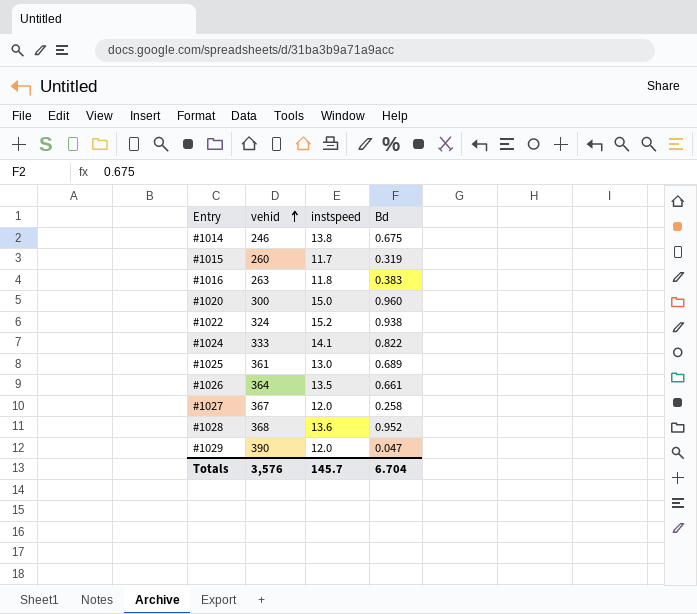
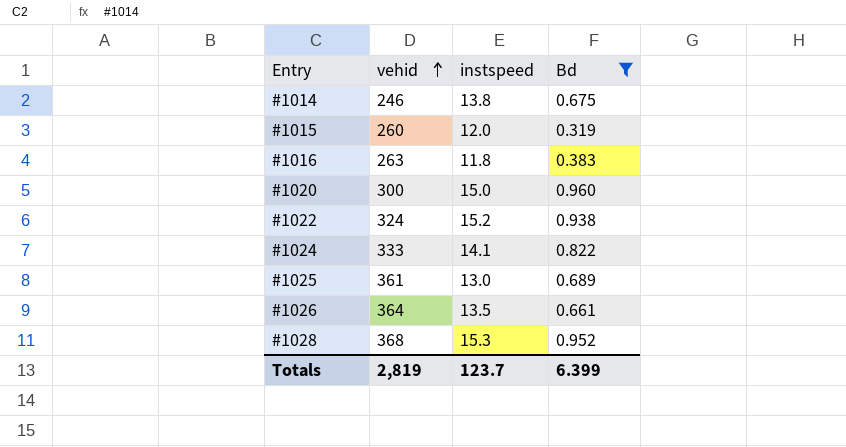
filter: none -> Bd >= 0.319
#1015 | instspeed: 11.7 -> 12.0
#1028 | instspeed: 13.6 -> 15.3
Totals | vehid: 3,576 -> 2,819
Totals | instspeed: 145.7 -> 123.7
Totals | Bd: 6.704 -> 6.399

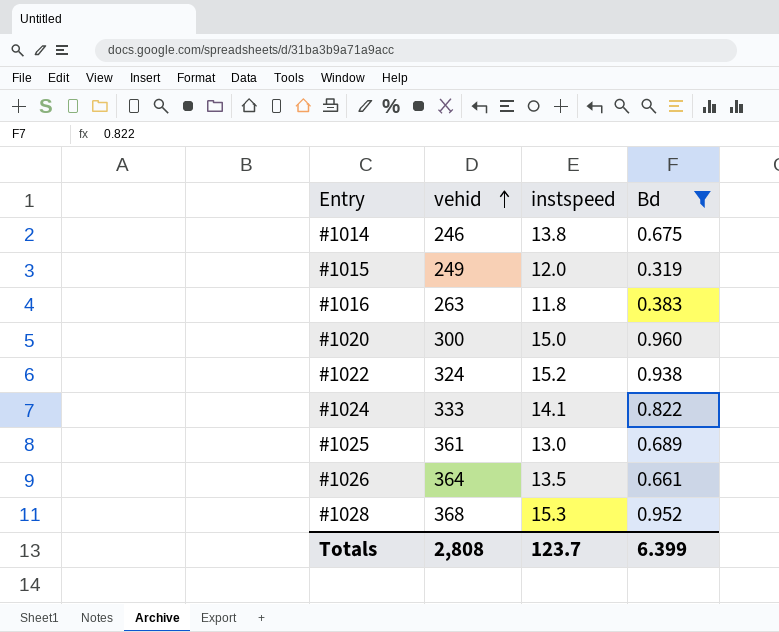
#1015 | vehid: 260 -> 249
Totals | vehid: 2,819 -> 2,808

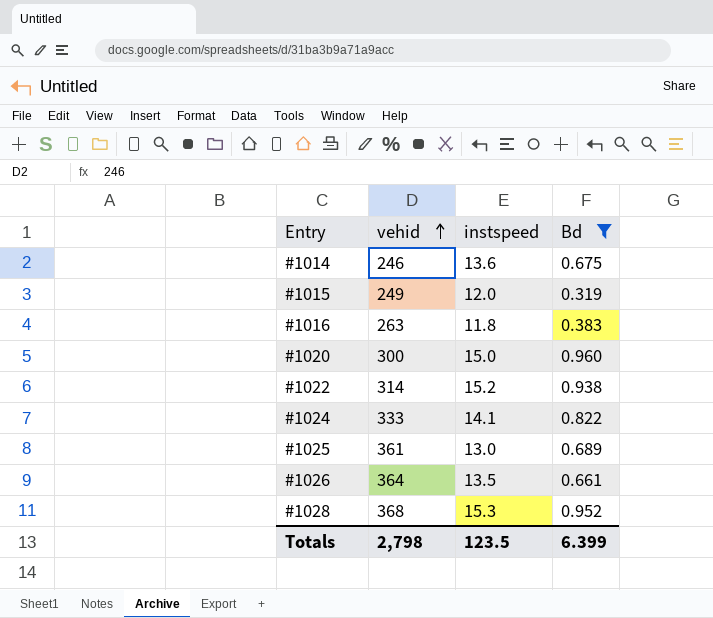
#1014 | instspeed: 13.8 -> 13.6
#1022 | vehid: 324 -> 314
Totals | vehid: 2,808 -> 2,798
Totals | instspeed: 123.7 -> 123.5

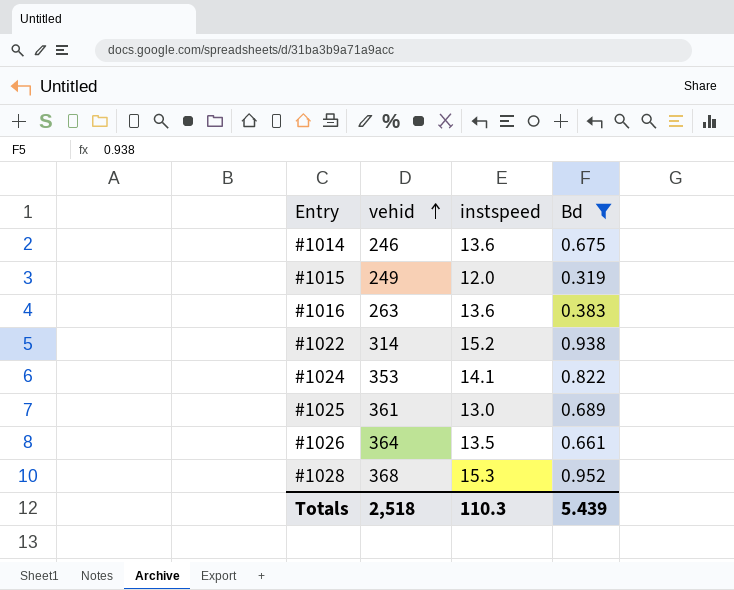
row #1020: 300 | 15.0 | 0.960 -> none
#1016 | instspeed: 11.8 -> 13.6
#1024 | vehid: 333 -> 353
Totals | vehid: 2,798 -> 2,518
Totals | instspeed: 123.5 -> 110.3
Totals | Bd: 6.399 -> 5.439

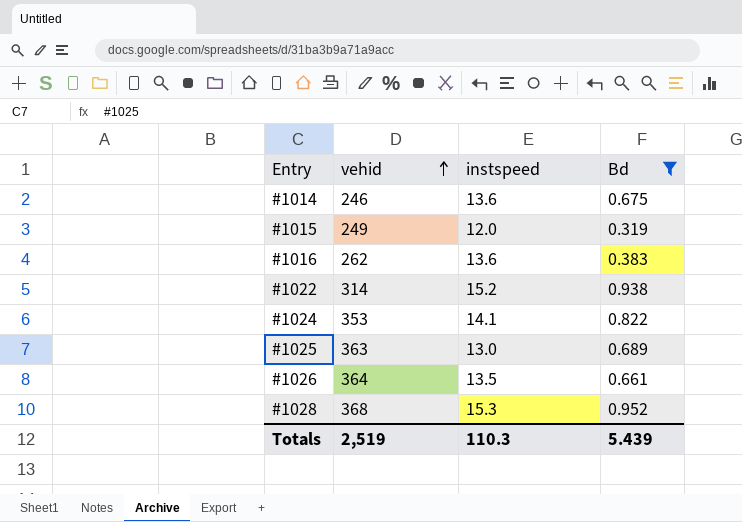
#1016 | vehid: 263 -> 262
#1025 | vehid: 361 -> 363
Totals | vehid: 2,518 -> 2,519

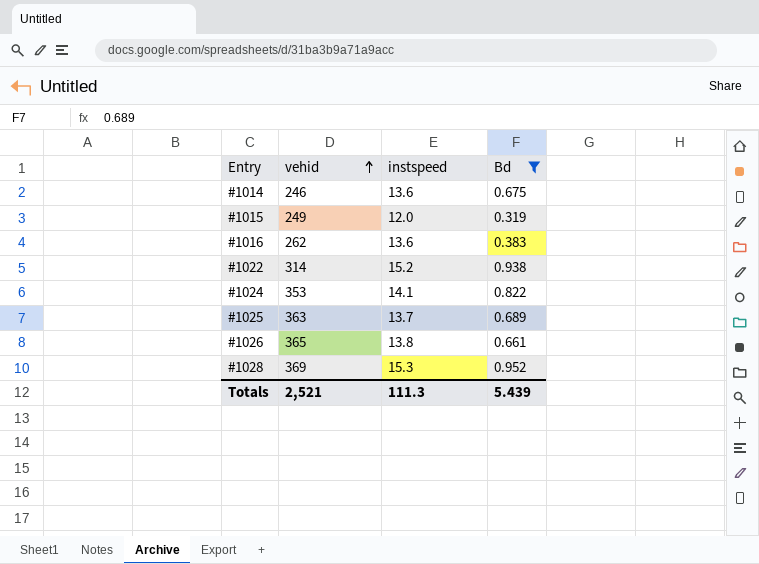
#1025 | instspeed: 13.0 -> 13.7
#1026 | vehid: 364 -> 365
#1026 | instspeed: 13.5 -> 13.8
#1028 | vehid: 368 -> 369
Totals | vehid: 2,519 -> 2,521
Totals | instspeed: 110.3 -> 111.3

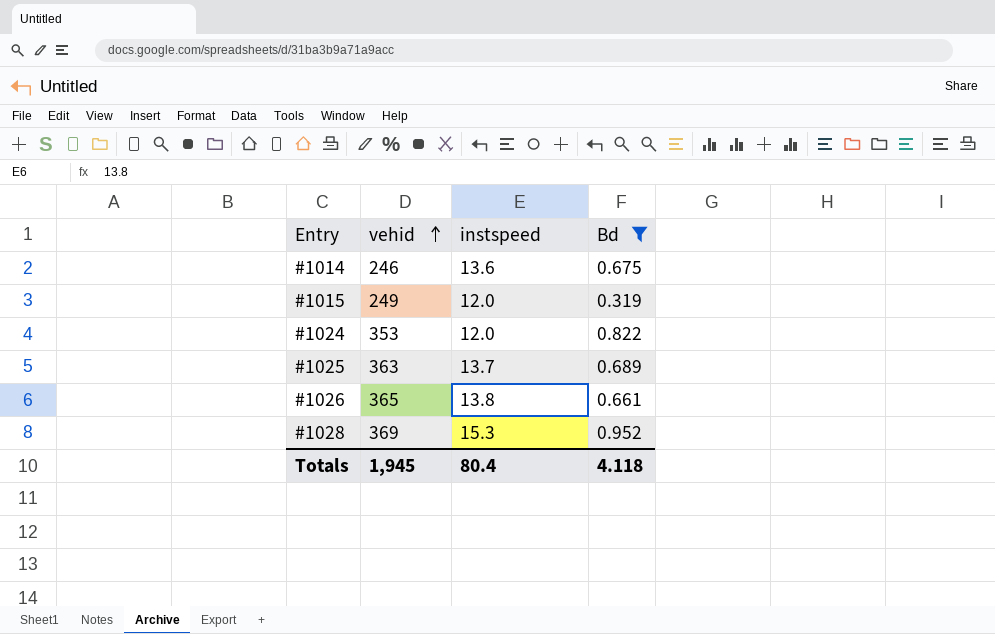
row #1016: 262 | 13.6 | 0.383 -> none
row #1022: 314 | 15.2 | 0.938 -> none
#1024 | instspeed: 14.1 -> 12.0
Totals | vehid: 2,521 -> 1,945
Totals | instspeed: 111.3 -> 80.4
Totals | Bd: 5.439 -> 4.118

